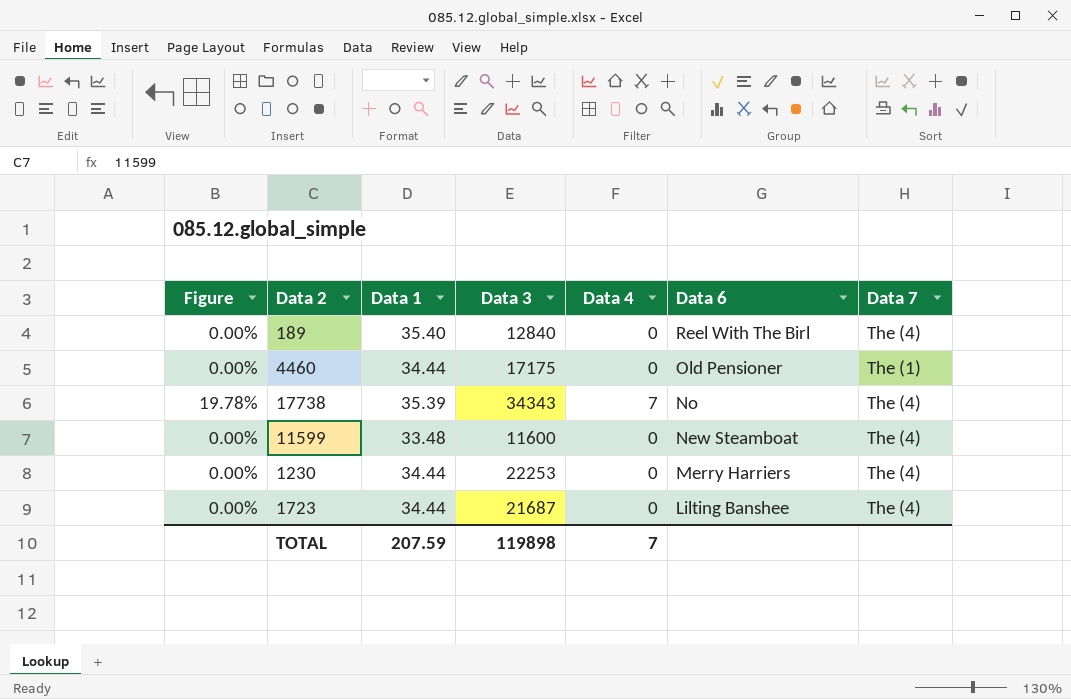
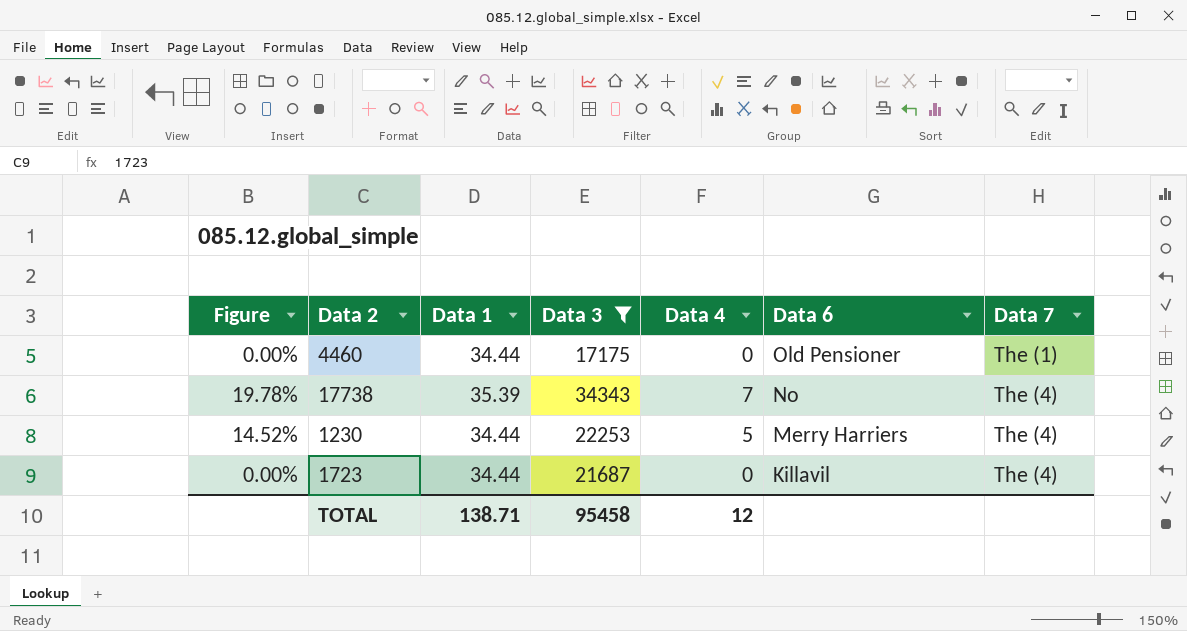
filter: none -> Data 3 >= 17175
1230 | Figure: 0.00% -> 14.52%
1230 | Data 4: 0 -> 5
1723 | Data 6: Lilting Banshee -> Killavil
TOTAL | Data 1: 207.59 -> 138.71
TOTAL | Data 3: 119898 -> 95458
TOTAL | Data 4: 7 -> 12

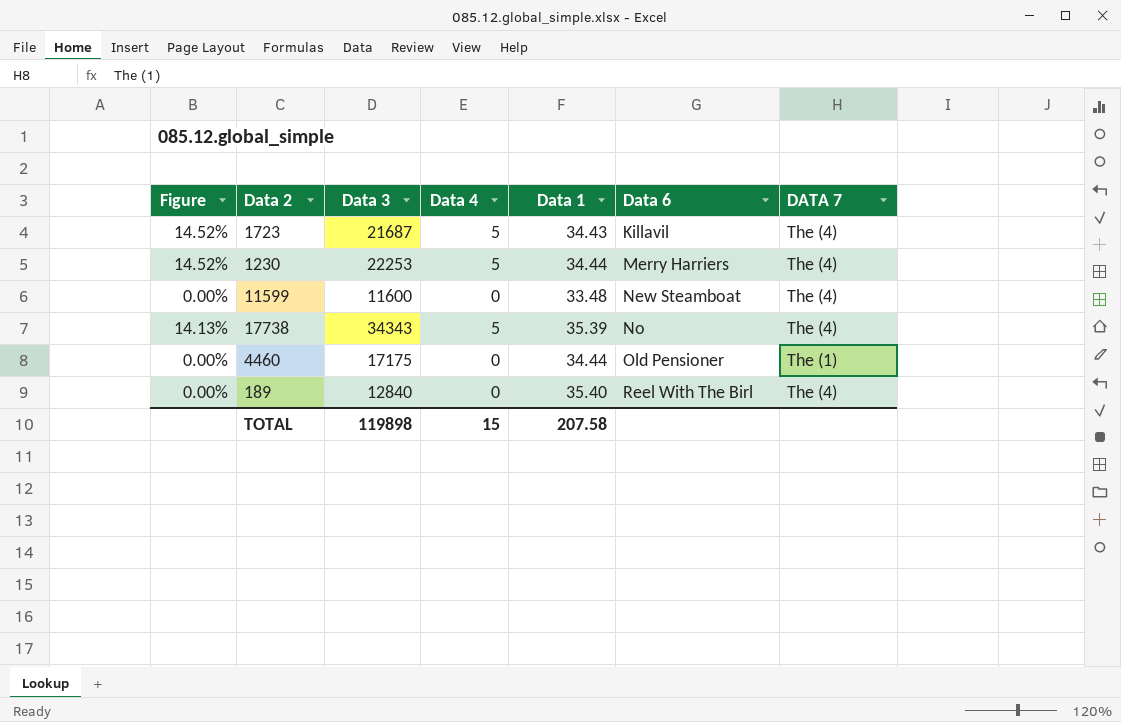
filter: Data 3 >= 17175 -> none
row order: Data 6 descending -> Data 6 ascending
column Data 1 | position: 3 -> 5
column name: Data 7 -> DATA 7
1723 | Figure: 0.00% -> 14.52%
1723 | Data 4: 0 -> 5
1723 | Data 1: 34.44 -> 34.43
17738 | Figure: 19.78% -> 14.13%
17738 | Data 4: 7 -> 5
TOTAL | Data 3: 95458 -> 119898
TOTAL | Data 4: 12 -> 15
TOTAL | Data 1: 138.71 -> 207.58

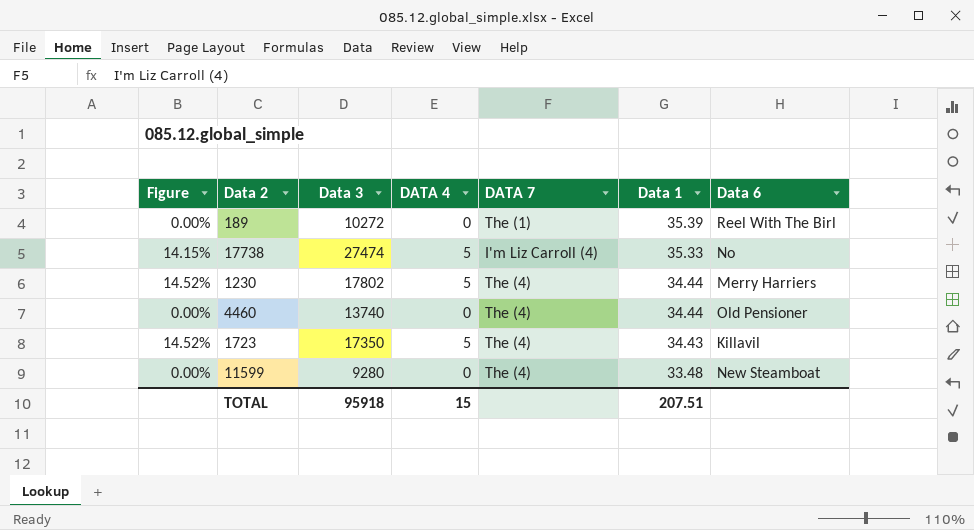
row order: Data 6 ascending -> Data 1 descending
column name: Data 4 -> DATA 4
column DATA 7 | position: 7 -> 5
189 | Data 3: 12840 -> 10272
189 | DATA 7: The (4) -> The (1)
189 | Data 1: 35.40 -> 35.39
17738 | Figure: 14.13% -> 14.15%
17738 | Data 3: 34343 -> 27474
17738 | DATA 7: The (4) -> I'm Liz Carroll (4)
17738 | Data 1: 35.39 -> 35.33
1230 | Data 3: 22253 -> 17802
4460 | Data 3: 17175 -> 13740
4460 | DATA 7: The (1) -> The (4)
1723 | Data 3: 21687 -> 17350
11599 | Data 3: 11600 -> 9280
TOTAL | Data 3: 119898 -> 95918
TOTAL | Data 1: 207.58 -> 207.51

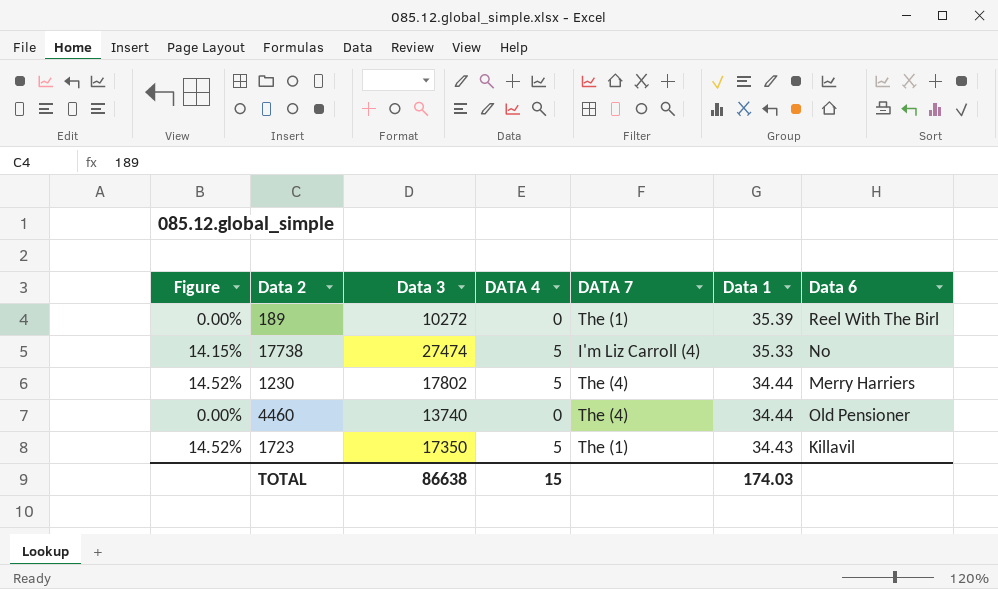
row 11599: 0.00% | 9280 | 0 | The (4) | 33.48 | New Steamboat -> none
1723 | DATA 7: The (4) -> The (1)
TOTAL | Data 3: 95918 -> 86638
TOTAL | Data 1: 207.51 -> 174.03

